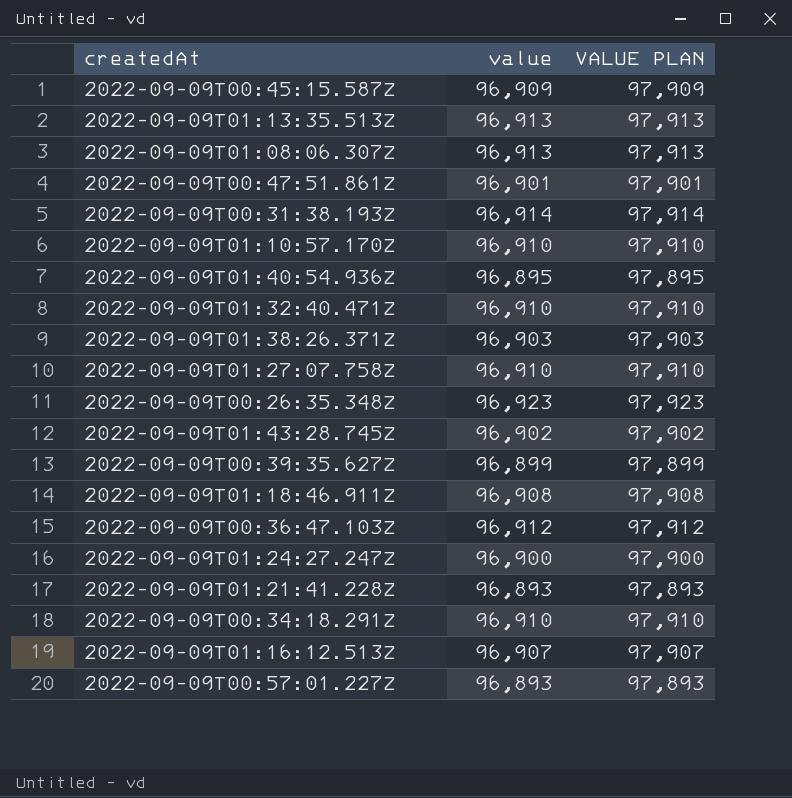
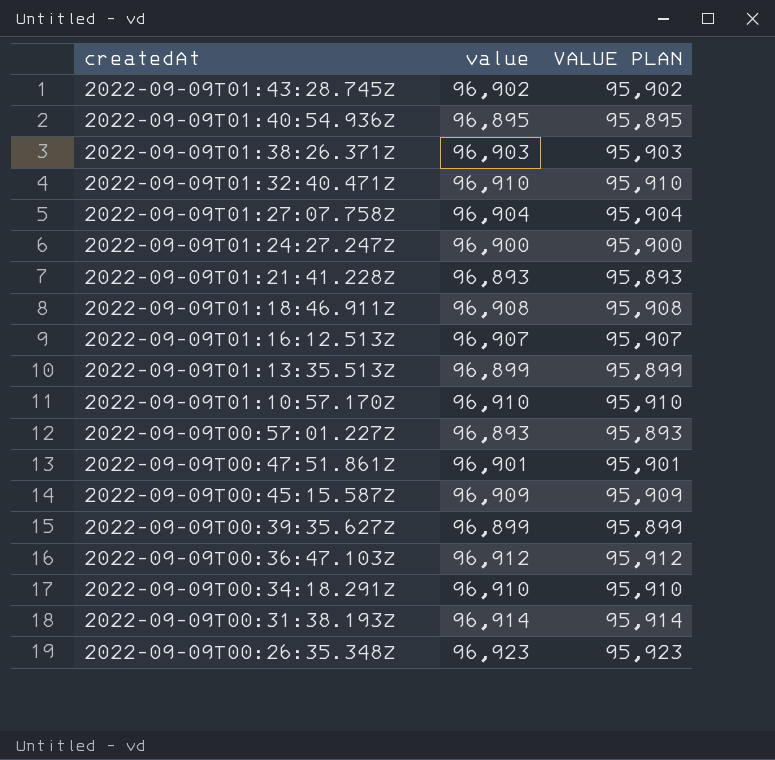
row order: none -> createdAt descending
column VALUE PLAN | formula: [value] + 1000 -> [value] - 1000
row 2022-09-09T01:08:06.307Z: 96,913 | 97,913 -> none
2022-09-09T01:27:07.758Z | value: 96,910 -> 96,904
2022-09-09T01:13:35.513Z | value: 96,913 -> 96,899

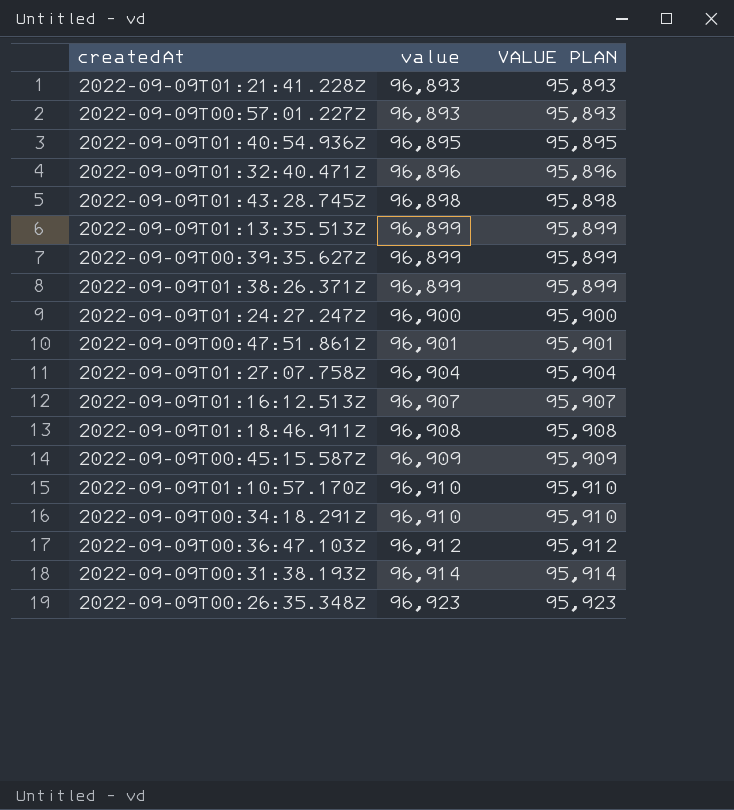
row order: createdAt descending -> value ascending
2022-09-09T01:32:40.471Z | value: 96,910 -> 96,896
2022-09-09T01:32:40.471Z | VALUE PLAN: 95,910 -> 95,896
2022-09-09T01:43:28.745Z | value: 96,902 -> 96,898
2022-09-09T01:43:28.745Z | VALUE PLAN: 95,902 -> 95,898
2022-09-09T01:38:26.371Z | value: 96,903 -> 96,899
2022-09-09T01:38:26.371Z | VALUE PLAN: 95,903 -> 95,899

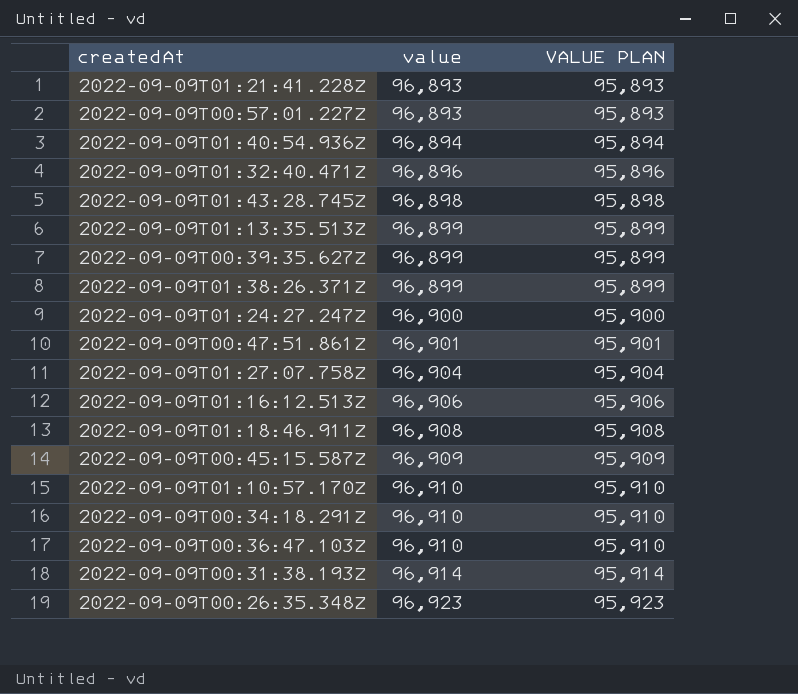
2022-09-09T01:40:54.936Z | value: 96,895 -> 96,894
2022-09-09T01:40:54.936Z | VALUE PLAN: 95,895 -> 95,894
2022-09-09T01:16:12.513Z | value: 96,907 -> 96,906
2022-09-09T01:16:12.513Z | VALUE PLAN: 95,907 -> 95,906
2022-09-09T00:36:47.103Z | value: 96,912 -> 96,910
2022-09-09T00:36:47.103Z | VALUE PLAN: 95,912 -> 95,910

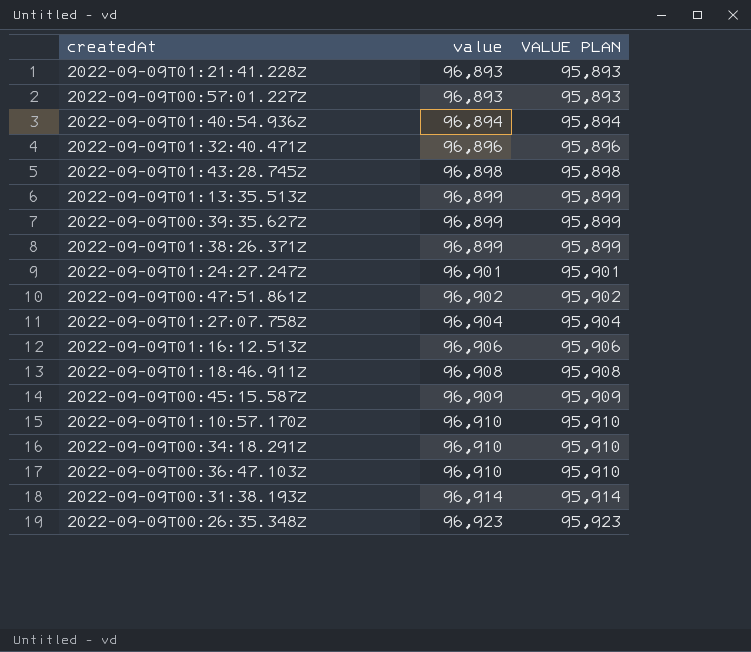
2022-09-09T01:24:27.247Z | value: 96,900 -> 96,901
2022-09-09T01:24:27.247Z | VALUE PLAN: 95,900 -> 95,901
2022-09-09T00:47:51.861Z | value: 96,901 -> 96,902
2022-09-09T00:47:51.861Z | VALUE PLAN: 95,901 -> 95,902

